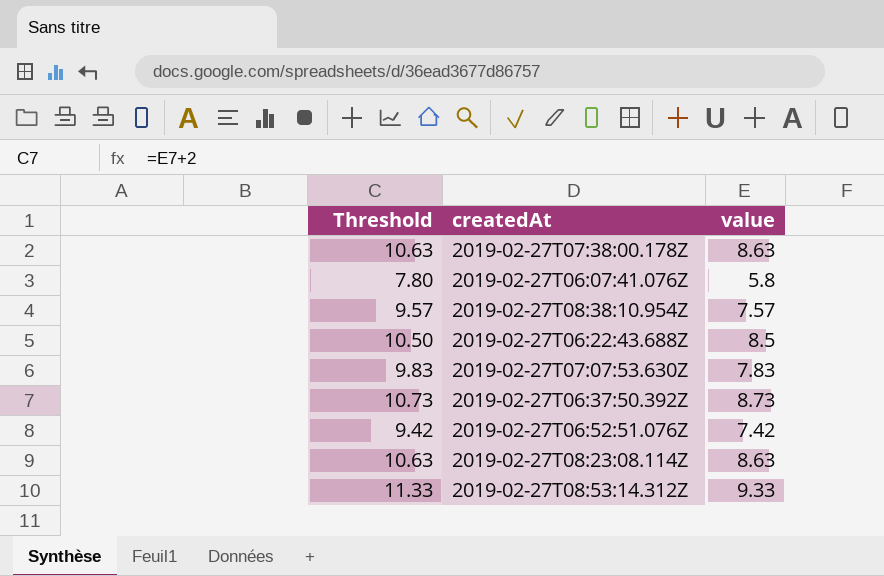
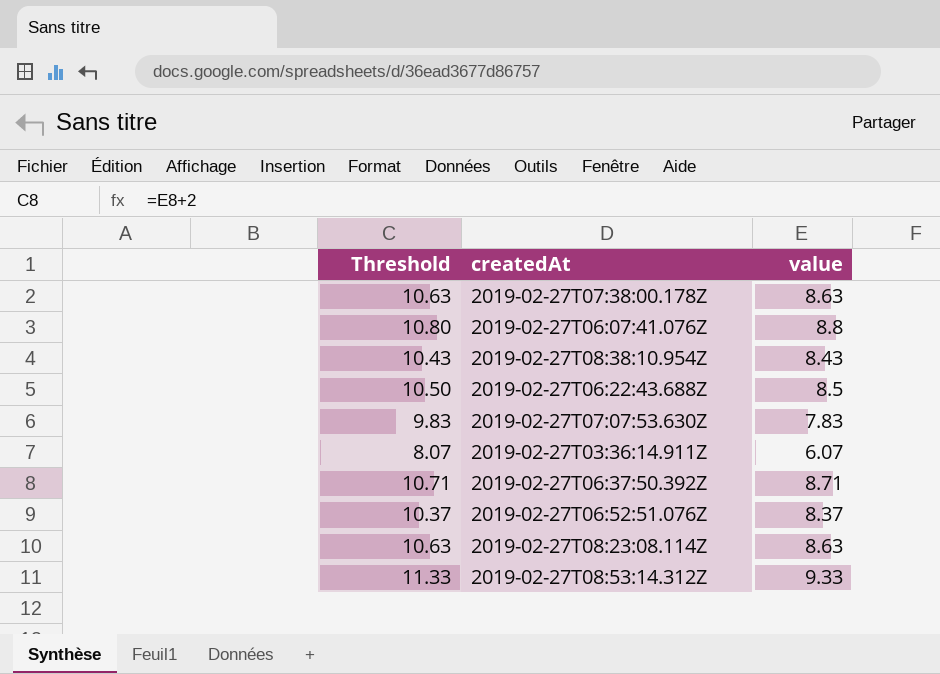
2019-02-27T06:07:41.076Z | Threshold: 7.80 -> 10.80
2019-02-27T06:07:41.076Z | value: 5.8 -> 8.8
2019-02-27T08:38:10.954Z | Threshold: 9.57 -> 10.43
2019-02-27T08:38:10.954Z | value: 7.57 -> 8.43
row 2019-02-27T03:36:14.911Z: none -> 8.07 | 6.07
2019-02-27T06:37:50.392Z | Threshold: 10.73 -> 10.71
2019-02-27T06:37:50.392Z | value: 8.73 -> 8.71
2019-02-27T06:52:51.076Z | Threshold: 9.42 -> 10.37
2019-02-27T06:52:51.076Z | value: 7.42 -> 8.37

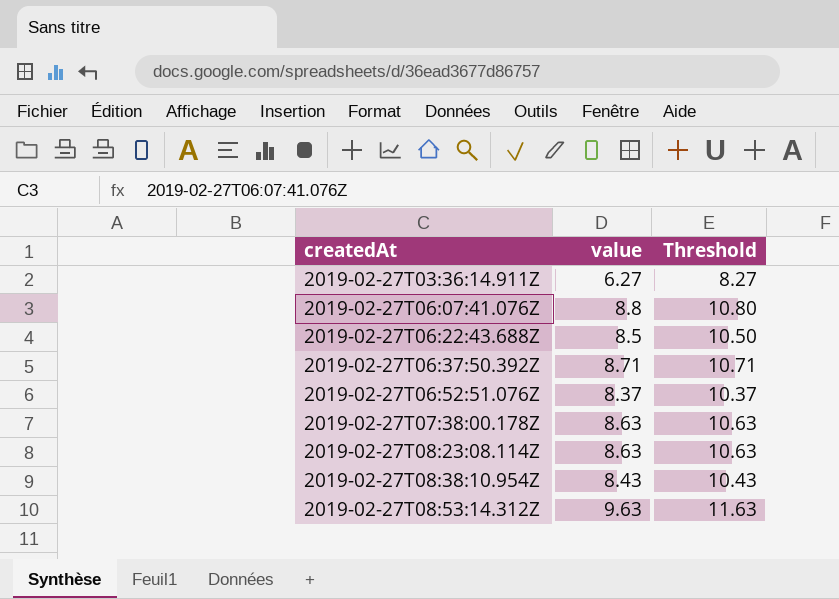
row order: none -> createdAt ascending
column Threshold | position: 1 -> 3
row 2019-02-27T07:07:53.630Z: 9.83 | 7.83 -> none
2019-02-27T03:36:14.911Z | value: 6.07 -> 6.27
2019-02-27T03:36:14.911Z | Threshold: 8.07 -> 8.27
2019-02-27T08:53:14.312Z | value: 9.33 -> 9.63
2019-02-27T08:53:14.312Z | Threshold: 11.33 -> 11.63

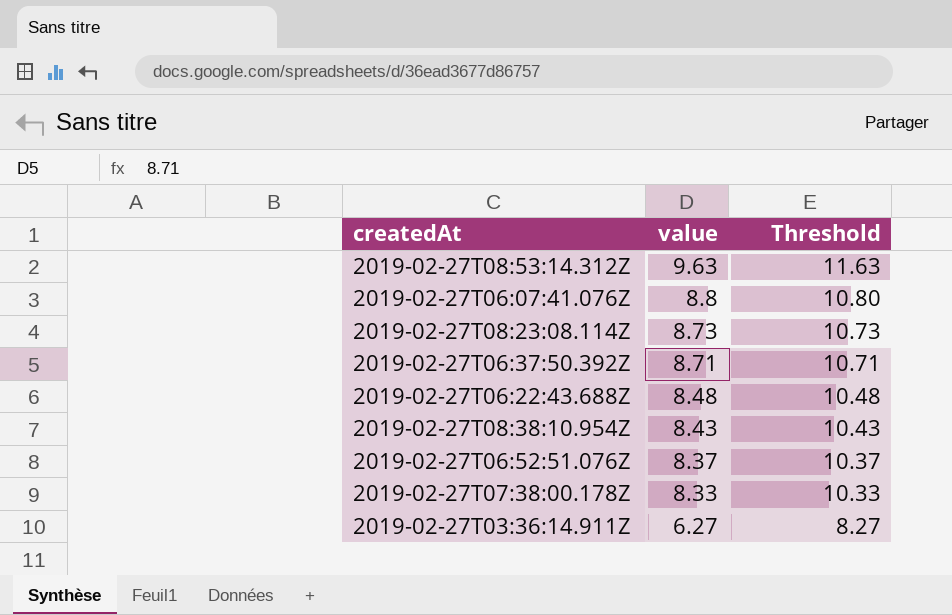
row order: createdAt ascending -> value descending
2019-02-27T08:23:08.114Z | value: 8.63 -> 8.73
2019-02-27T08:23:08.114Z | Threshold: 10.63 -> 10.73
2019-02-27T06:22:43.688Z | value: 8.5 -> 8.48
2019-02-27T06:22:43.688Z | Threshold: 10.50 -> 10.48
2019-02-27T07:38:00.178Z | value: 8.63 -> 8.33
2019-02-27T07:38:00.178Z | Threshold: 10.63 -> 10.33

